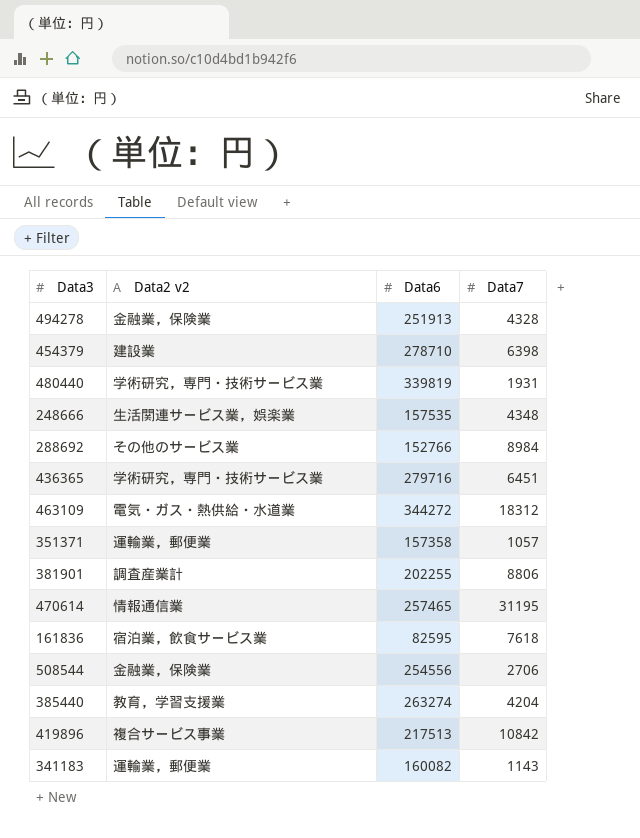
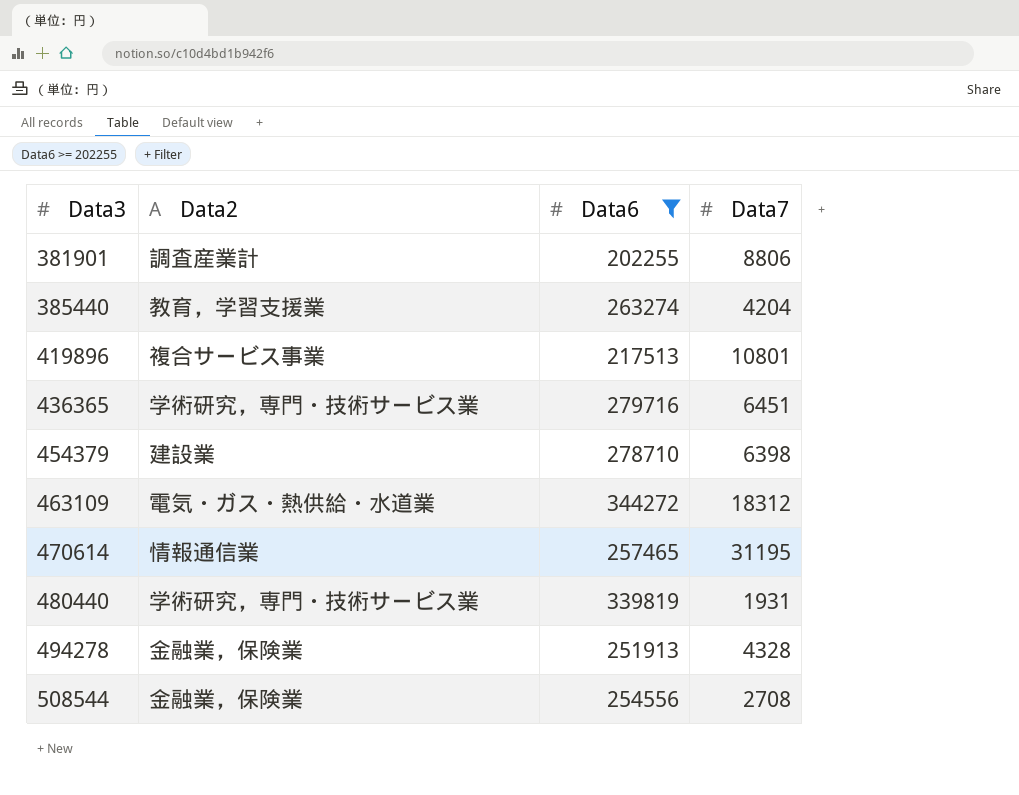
filter: none -> Data6 >= 202255
row order: none -> Data3 ascending
column name: Data2 v2 -> Data2
419896 | Data7: 10842 -> 10801
508544 | Data7: 2706 -> 2708

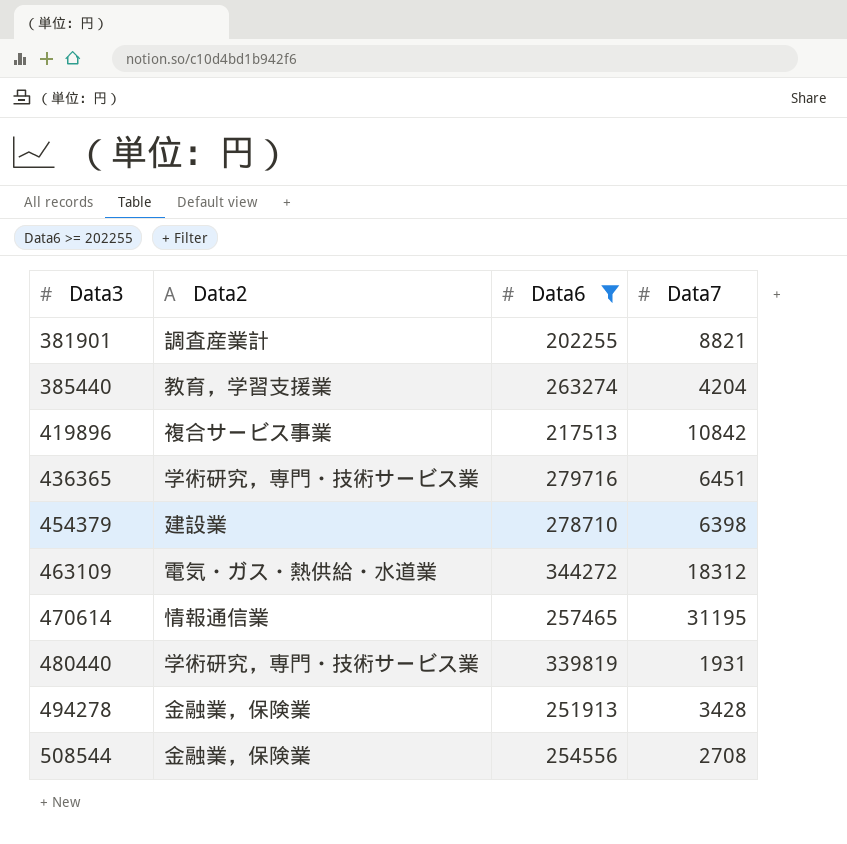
381901 | Data7: 8806 -> 8821
419896 | Data7: 10801 -> 10842
494278 | Data7: 4328 -> 3428

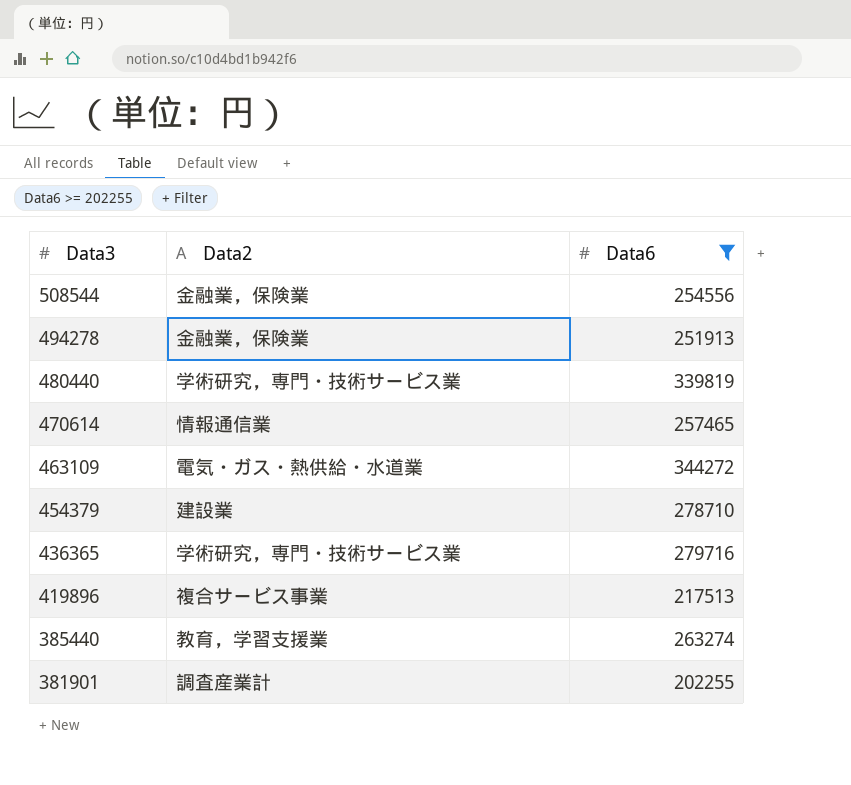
row order: Data3 ascending -> Data3 descending
column Data7 | position: 4 -> none

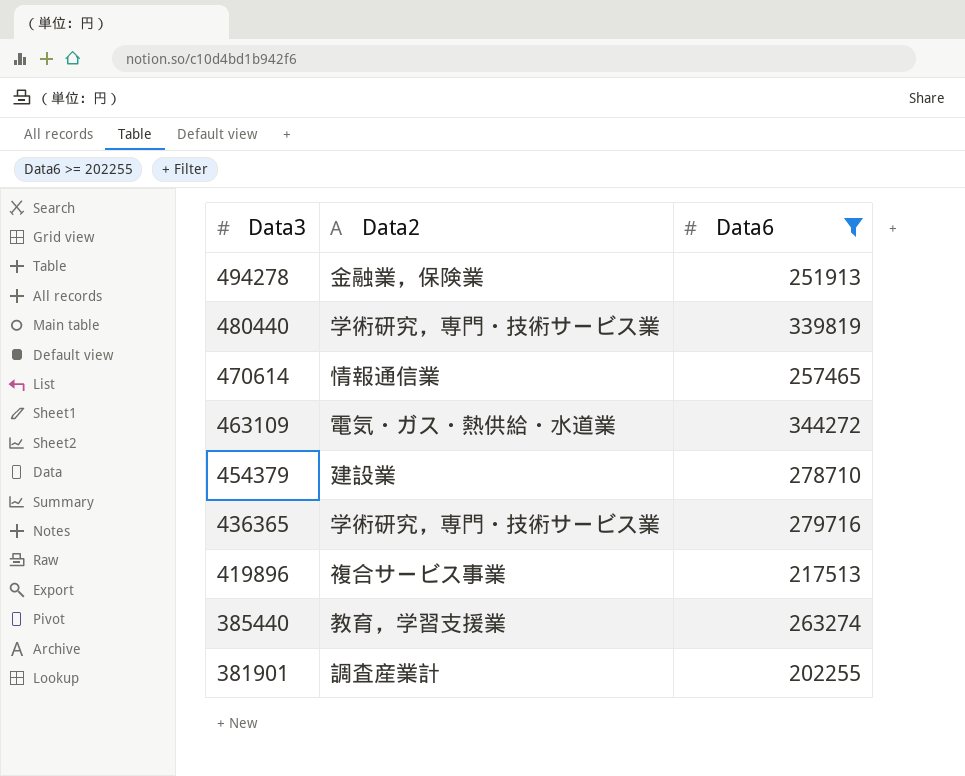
row 508544: 金融業，保険業 | 254556 -> none

